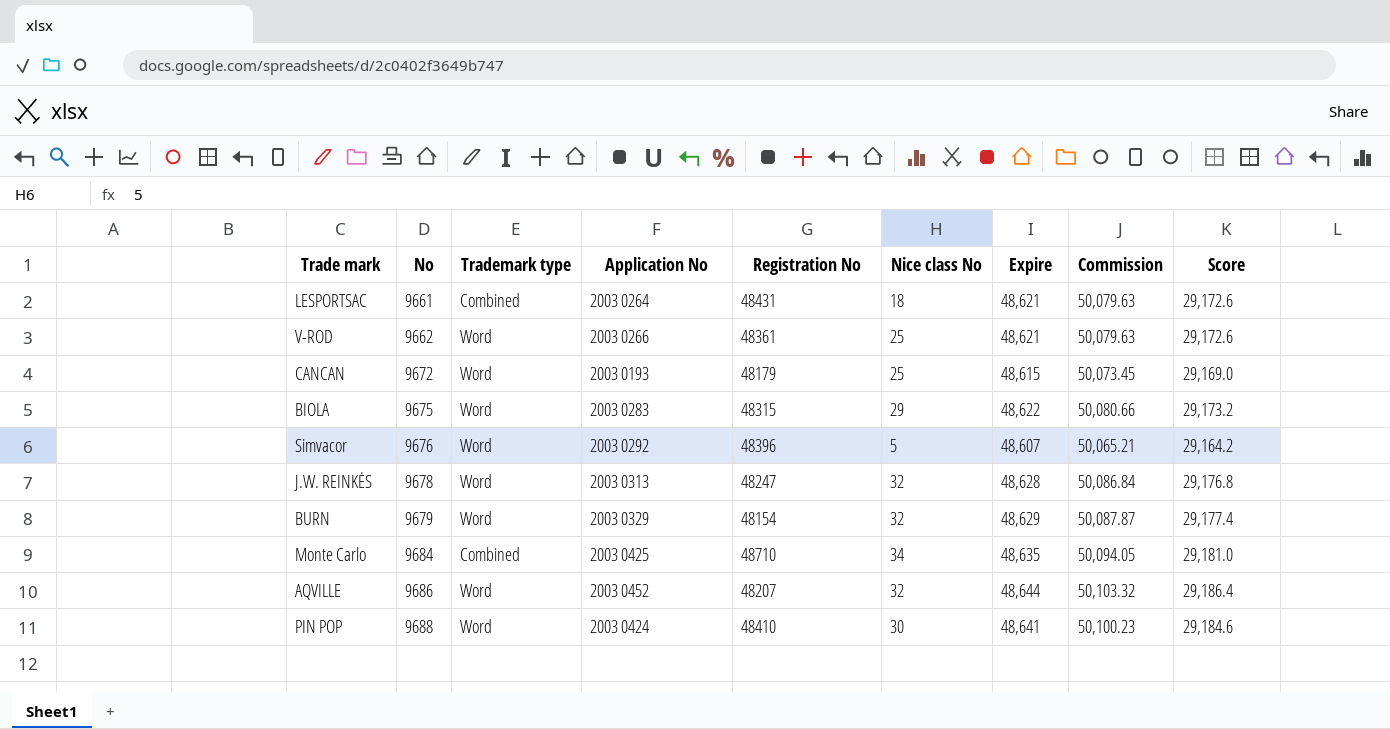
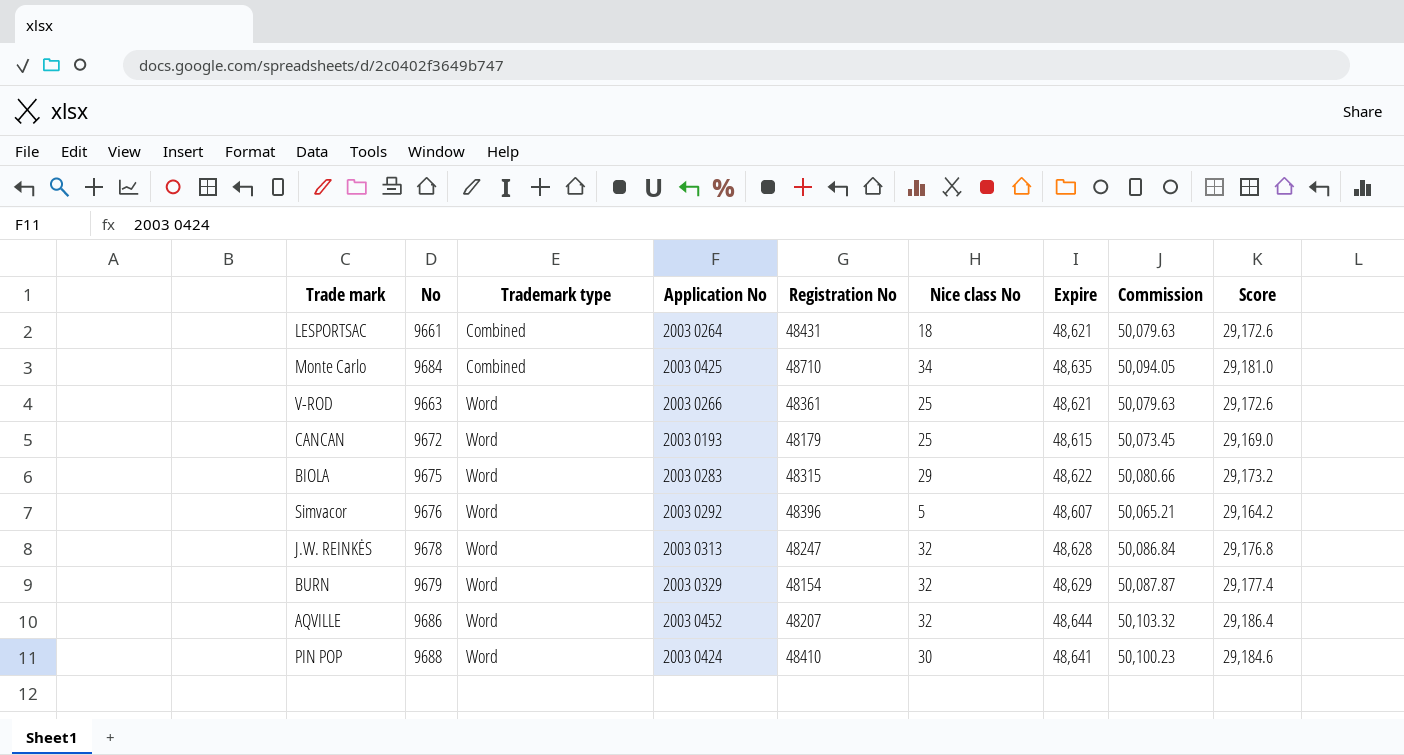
row order: No ascending -> Trademark type ascending
V-ROD | No: 9662 -> 9663

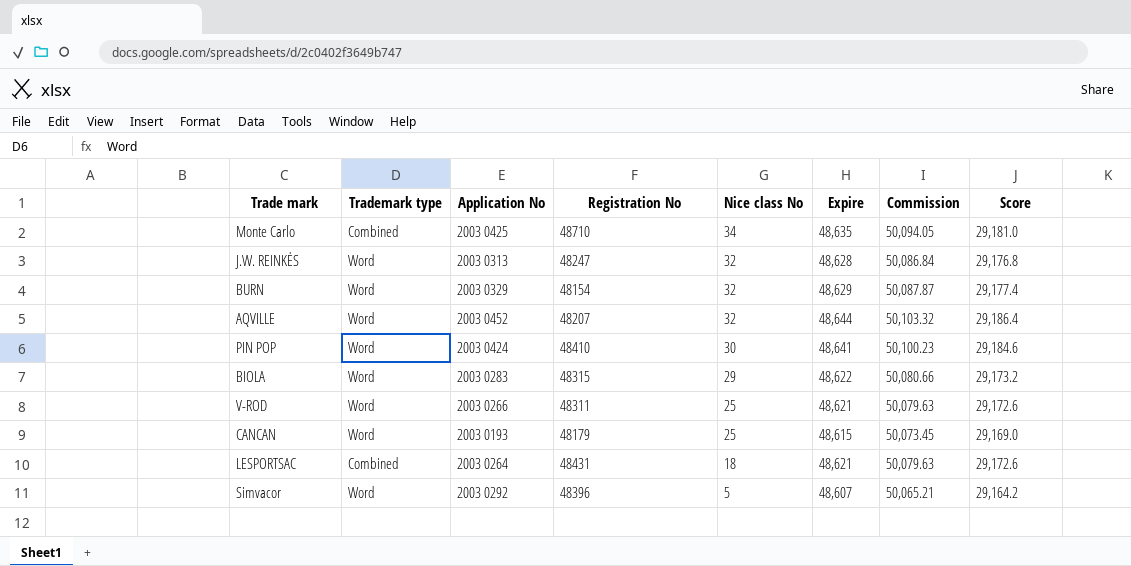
row order: Trademark type ascending -> Nice class No descending
column No | position: 2 -> none
V-ROD | Registration No: 48361 -> 48311

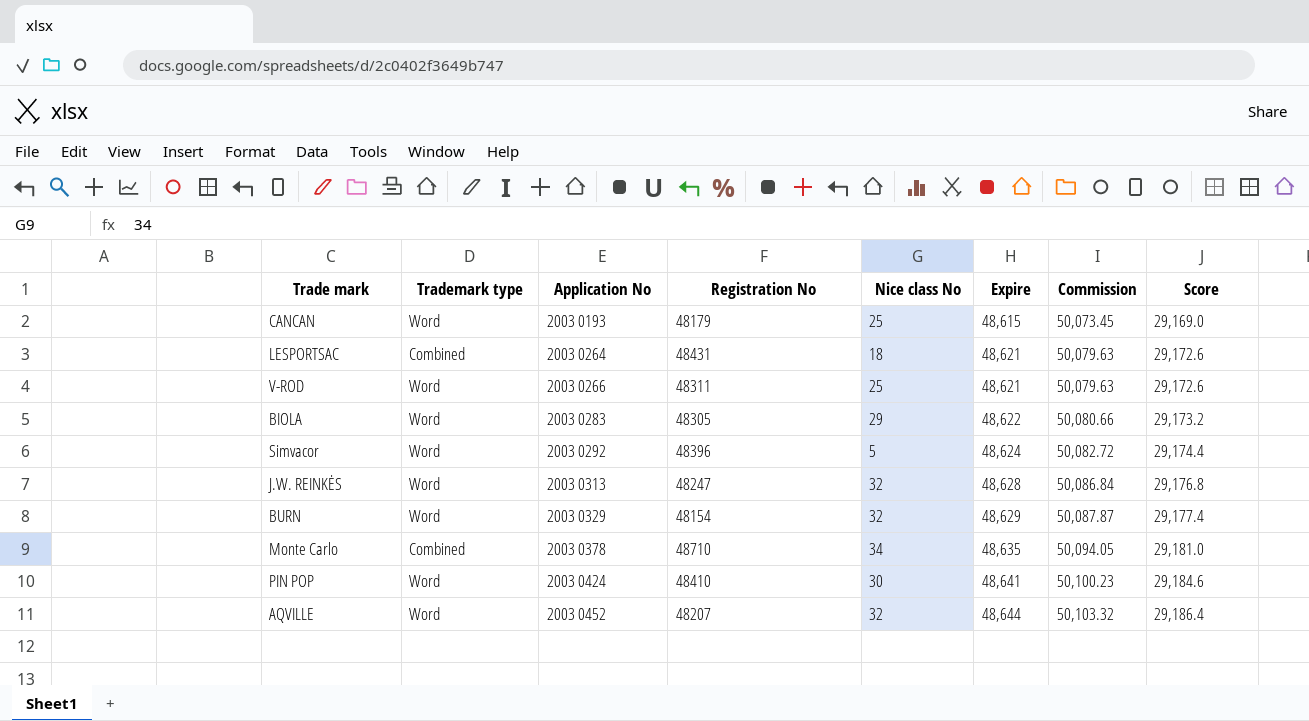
row order: Nice class No descending -> Application No ascending
BIOLA | Registration No: 48315 -> 48305
Simvacor | Expire: 48,607 -> 48,624
Simvacor | Commission: 50,065.21 -> 50,082.72
Simvacor | Score: 29,164.2 -> 29,174.4
Monte Carlo | Application No: 2003 0425 -> 2003 0378

